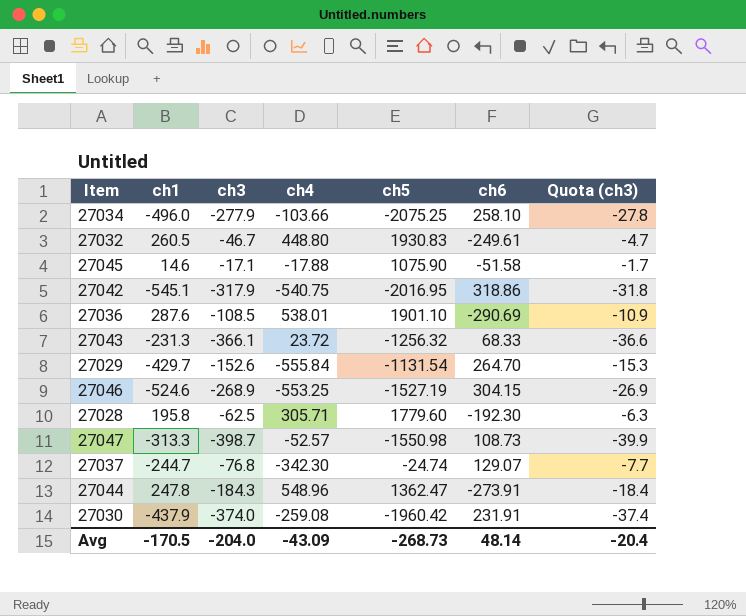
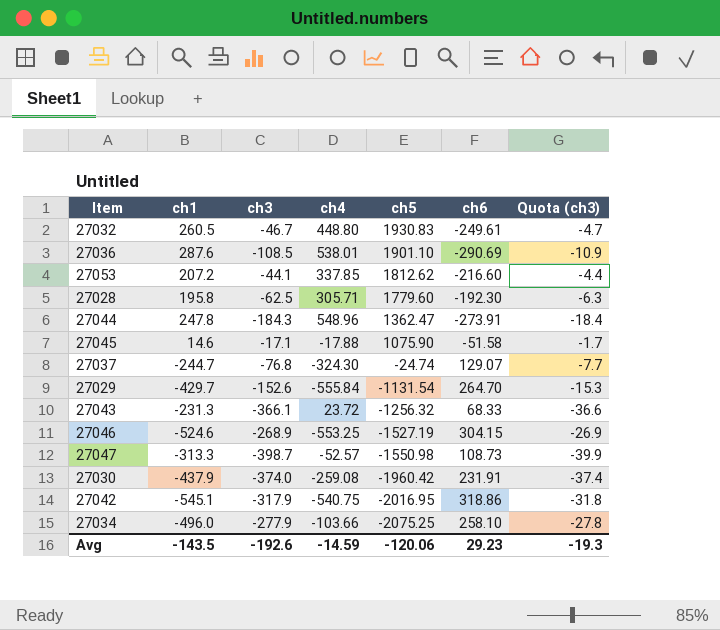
row order: none -> ch5 descending
row 27053: none -> 207.2 | -44.1 | 337.85 | 1812.62 | -216.60 | -4.4
27037 | ch4: -342.30 -> -324.30
Avg | ch1: -170.5 -> -143.5
Avg | ch3: -204.0 -> -192.6
Avg | ch4: -43.09 -> -14.59
Avg | ch5: -268.73 -> -120.06
Avg | ch6: 48.14 -> 29.23
Avg | Quota (ch3): -20.4 -> -19.3

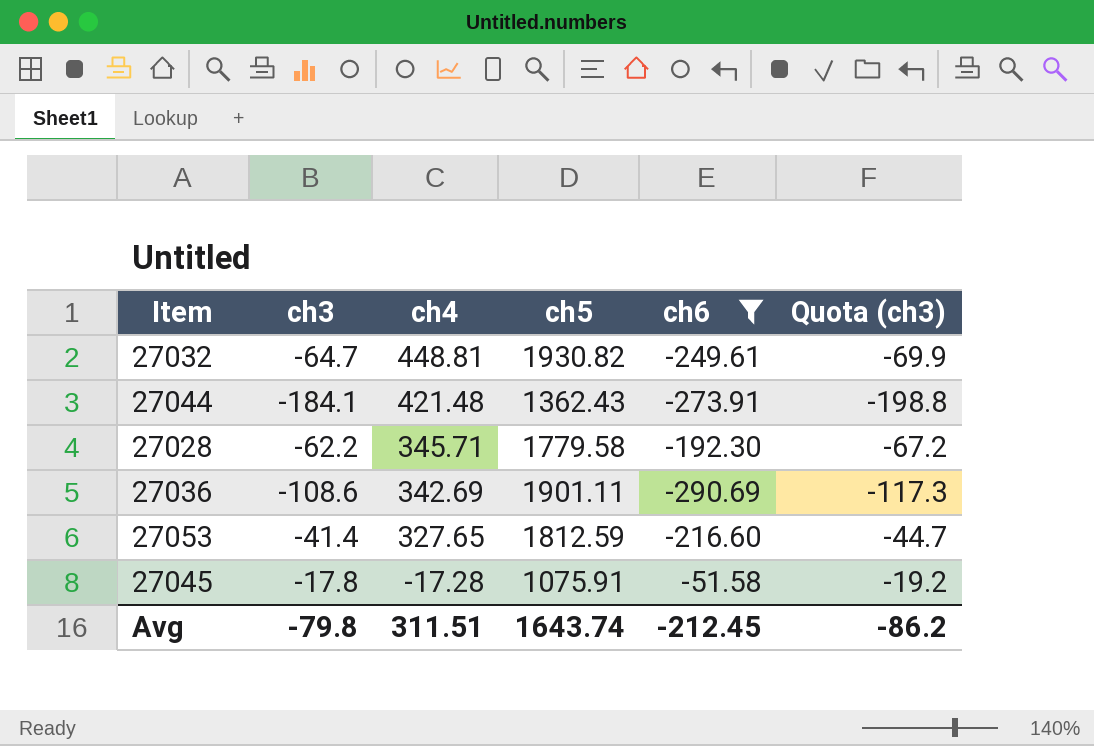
filter: none -> ch6 <= -51.58
row order: ch5 descending -> ch4 descending
column ch1 | position: 2 -> none
column Quota (ch3) | formula: [ch3] * 0.1 -> [ch3] * 1.08
27032 | ch3: -46.7 -> -64.7
27032 | ch4: 448.80 -> 448.81
27032 | ch5: 1930.83 -> 1930.82
27044 | ch3: -184.3 -> -184.1
27044 | ch4: 548.96 -> 421.48
27044 | ch5: 1362.47 -> 1362.43
27028 | ch3: -62.5 -> -62.2
27028 | ch4: 305.71 -> 345.71
27028 | ch5: 1779.60 -> 1779.58
27036 | ch3: -108.5 -> -108.6
27036 | ch4: 538.01 -> 342.69
27036 | ch5: 1901.10 -> 1901.11
27053 | ch3: -44.1 -> -41.4
27053 | ch4: 337.85 -> 327.65
27053 | ch5: 1812.62 -> 1812.59
27045 | ch3: -17.1 -> -17.8
27045 | ch4: -17.88 -> -17.28
27045 | ch5: 1075.90 -> 1075.91
Avg | ch3: -192.6 -> -79.8
Avg | ch4: -14.59 -> 311.51
Avg | ch5: -120.06 -> 1643.74
Avg | ch6: 29.23 -> -212.45
Avg | Quota (ch3): -19.3 -> -86.2

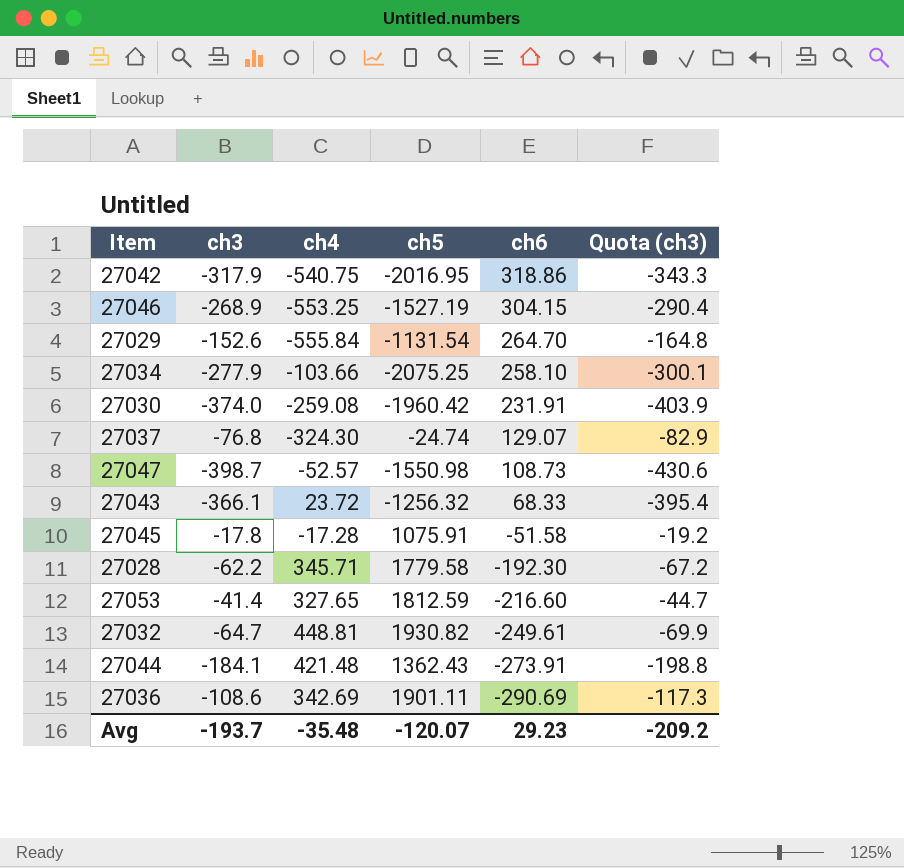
filter: ch6 <= -51.58 -> none
row order: ch4 descending -> ch6 descending
Avg | ch3: -79.8 -> -193.7
Avg | ch4: 311.51 -> -35.48
Avg | ch5: 1643.74 -> -120.07
Avg | ch6: -212.45 -> 29.23
Avg | Quota (ch3): -86.2 -> -209.2

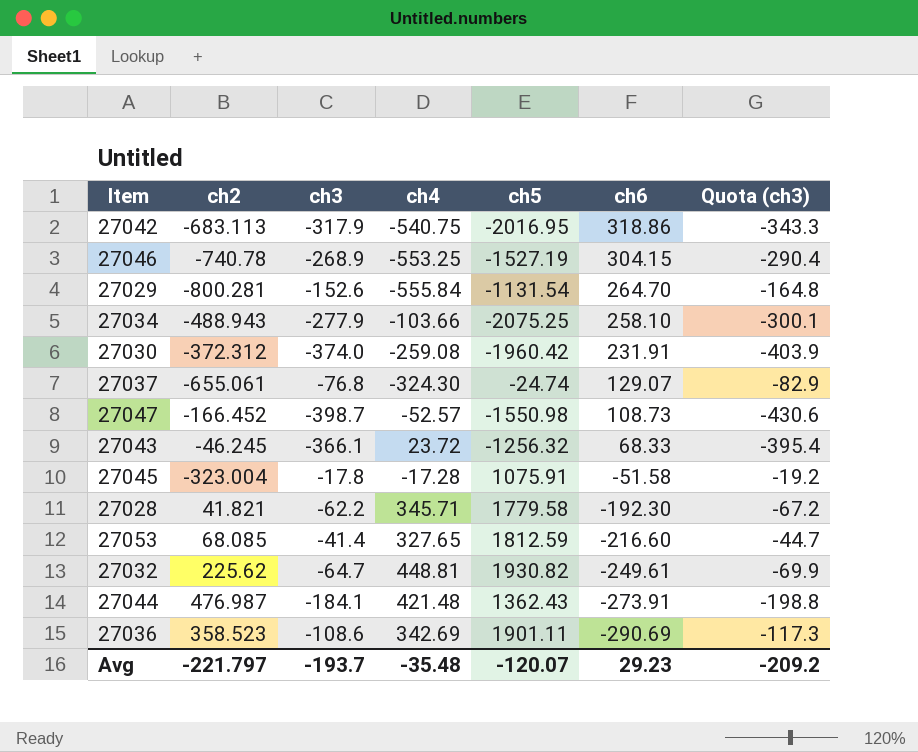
column ch2 | position: none -> 2

